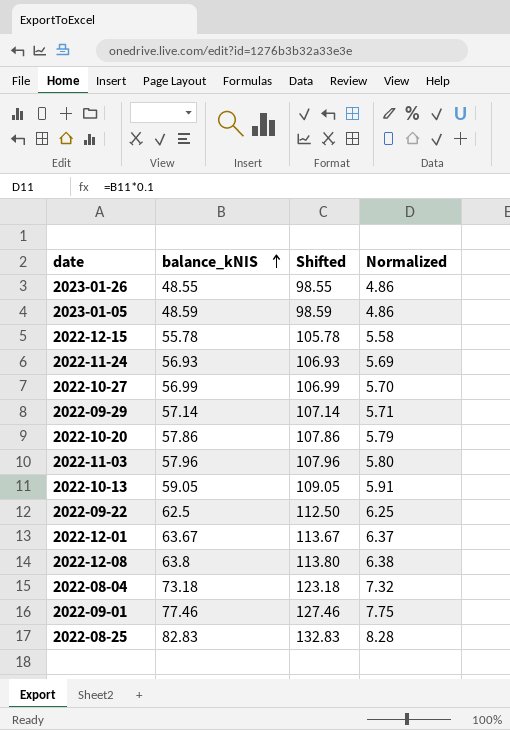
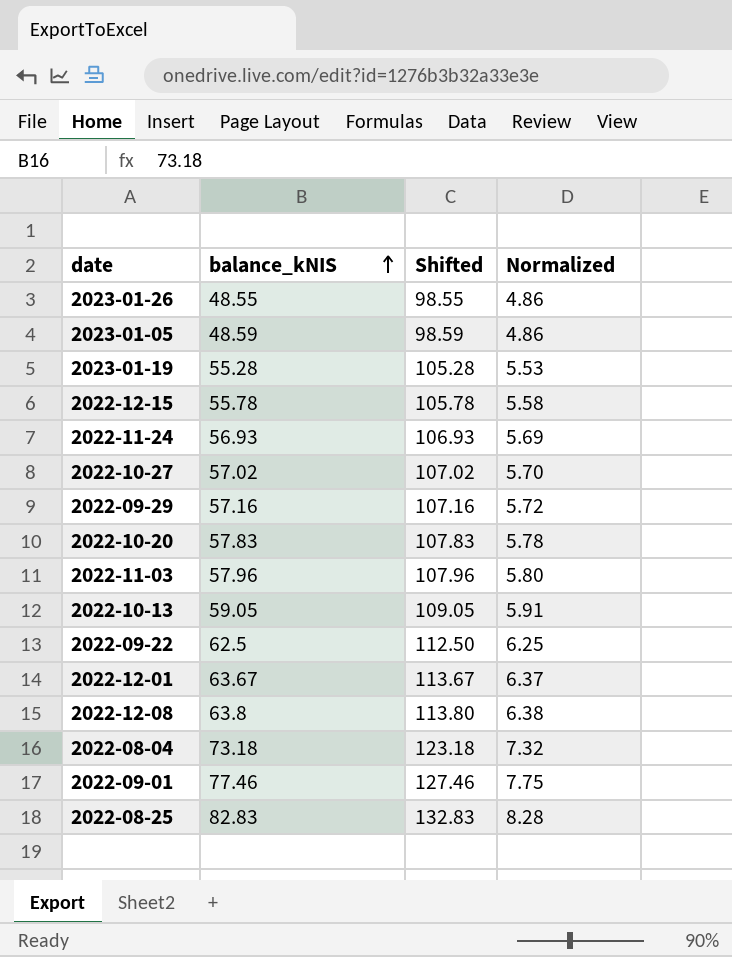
row 2023-01-19: none -> 55.28 | 105.28 | 5.53
2022-10-27 | balance_kNIS: 56.99 -> 57.02
2022-10-27 | Shifted: 106.99 -> 107.02
2022-09-29 | balance_kNIS: 57.14 -> 57.16
2022-09-29 | Shifted: 107.14 -> 107.16
2022-09-29 | Normalized: 5.71 -> 5.72
2022-10-20 | balance_kNIS: 57.86 -> 57.83
2022-10-20 | Shifted: 107.86 -> 107.83
2022-10-20 | Normalized: 5.79 -> 5.78

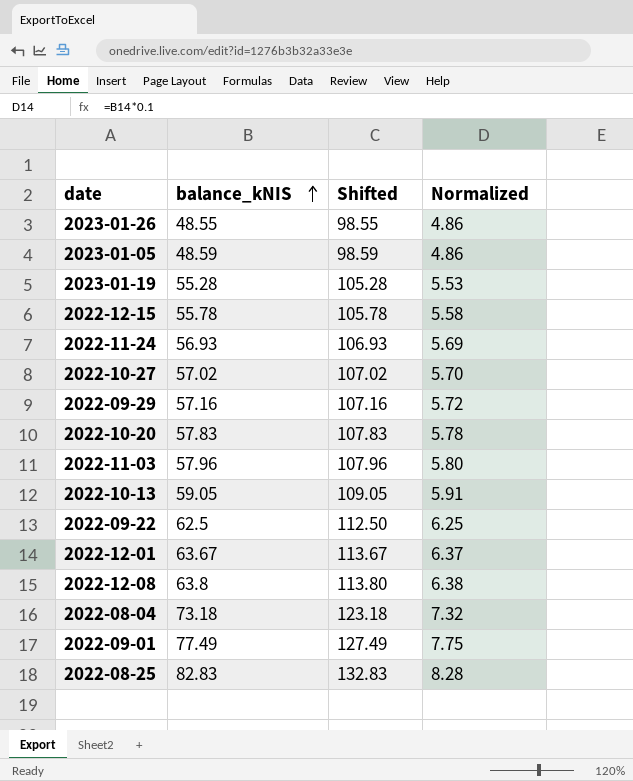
2022-09-01 | balance_kNIS: 77.46 -> 77.49
2022-09-01 | Shifted: 127.46 -> 127.49

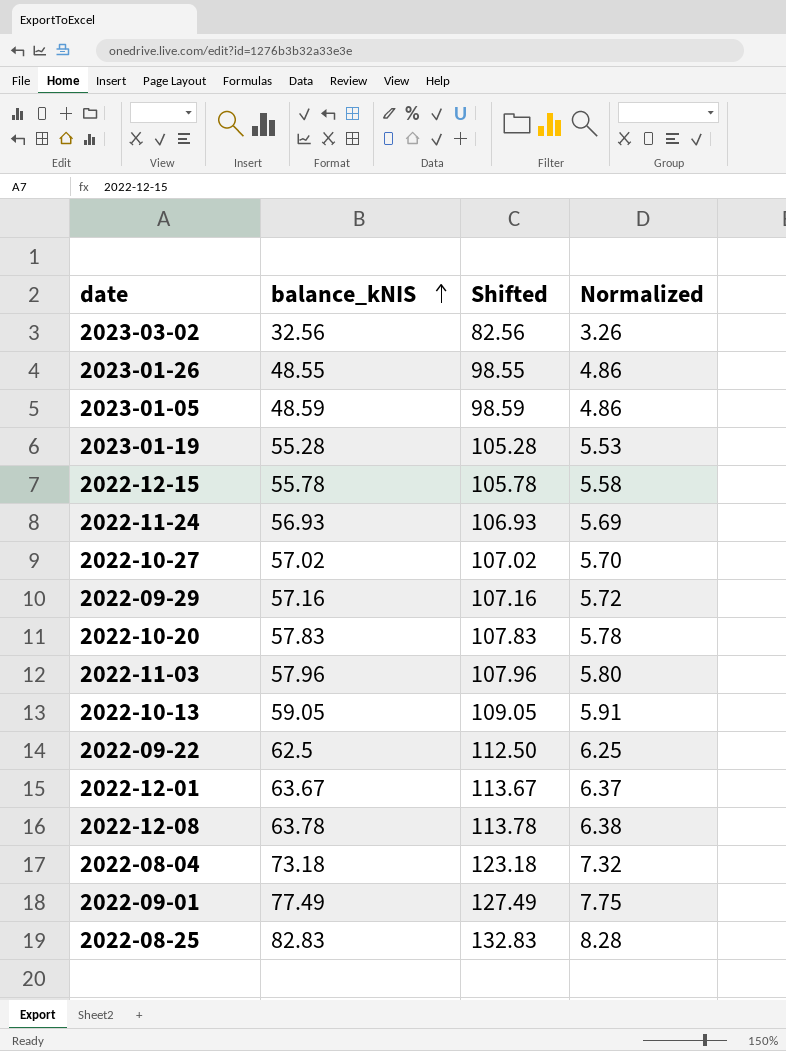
row 2023-03-02: none -> 32.56 | 82.56 | 3.26
2022-12-08 | balance_kNIS: 63.8 -> 63.78
2022-12-08 | Shifted: 113.80 -> 113.78

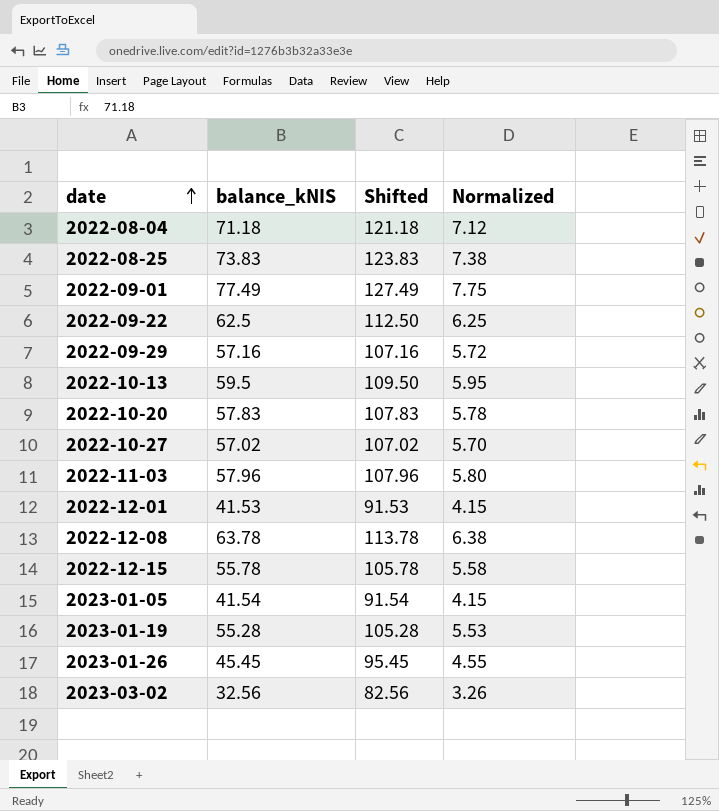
row order: balance_kNIS ascending -> date ascending
row 2022-11-24: 56.93 | 106.93 | 5.69 -> none
2022-08-04 | balance_kNIS: 73.18 -> 71.18
2022-08-04 | Shifted: 123.18 -> 121.18
2022-08-04 | Normalized: 7.32 -> 7.12
2022-08-25 | balance_kNIS: 82.83 -> 73.83
2022-08-25 | Shifted: 132.83 -> 123.83
2022-08-25 | Normalized: 8.28 -> 7.38
2022-10-13 | balance_kNIS: 59.05 -> 59.5
2022-10-13 | Shifted: 109.05 -> 109.50
2022-10-13 | Normalized: 5.91 -> 5.95
2022-12-01 | balance_kNIS: 63.67 -> 41.53
2022-12-01 | Shifted: 113.67 -> 91.53
2022-12-01 | Normalized: 6.37 -> 4.15
2023-01-05 | balance_kNIS: 48.59 -> 41.54
2023-01-05 | Shifted: 98.59 -> 91.54
2023-01-05 | Normalized: 4.86 -> 4.15
2023-01-26 | balance_kNIS: 48.55 -> 45.45
2023-01-26 | Shifted: 98.55 -> 95.45
2023-01-26 | Normalized: 4.86 -> 4.55

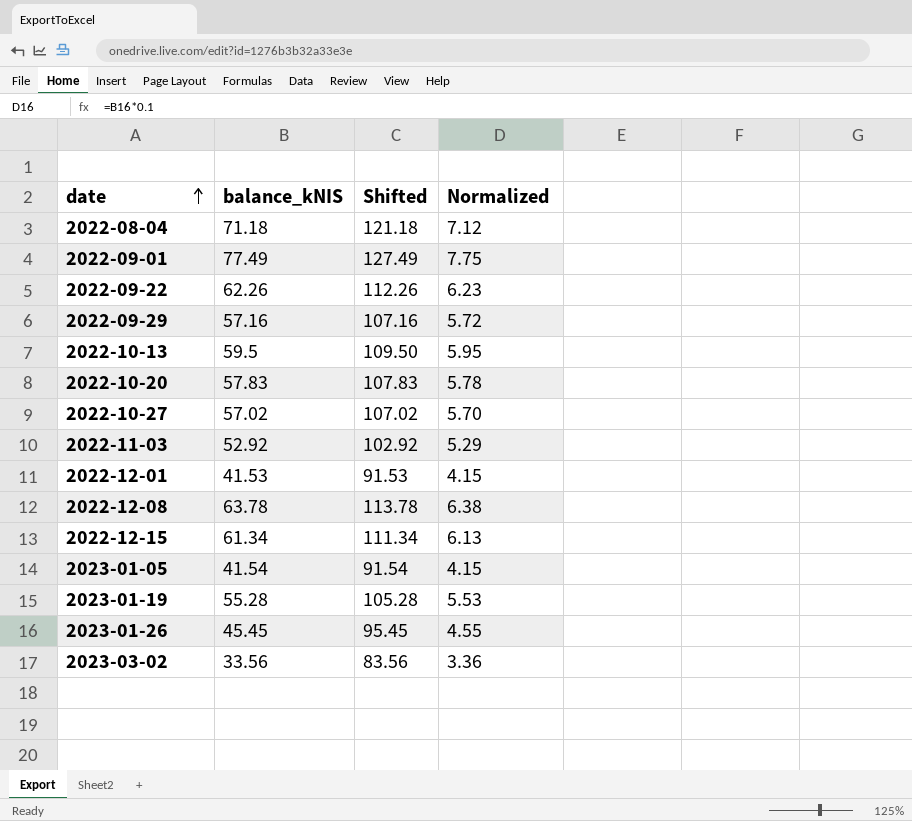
row 2022-08-25: 73.83 | 123.83 | 7.38 -> none
2022-09-22 | balance_kNIS: 62.5 -> 62.26
2022-09-22 | Shifted: 112.50 -> 112.26
2022-09-22 | Normalized: 6.25 -> 6.23
2022-11-03 | balance_kNIS: 57.96 -> 52.92
2022-11-03 | Shifted: 107.96 -> 102.92
2022-11-03 | Normalized: 5.80 -> 5.29
2022-12-15 | balance_kNIS: 55.78 -> 61.34
2022-12-15 | Shifted: 105.78 -> 111.34
2022-12-15 | Normalized: 5.58 -> 6.13
2023-03-02 | balance_kNIS: 32.56 -> 33.56
2023-03-02 | Shifted: 82.56 -> 83.56
2023-03-02 | Normalized: 3.26 -> 3.36

